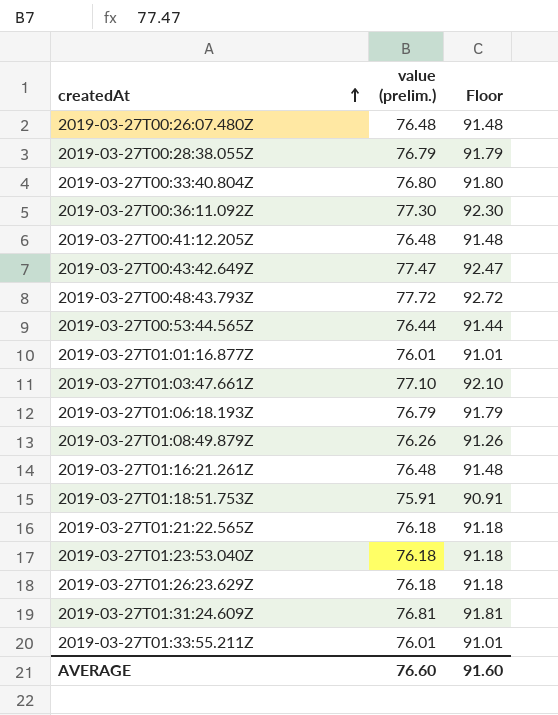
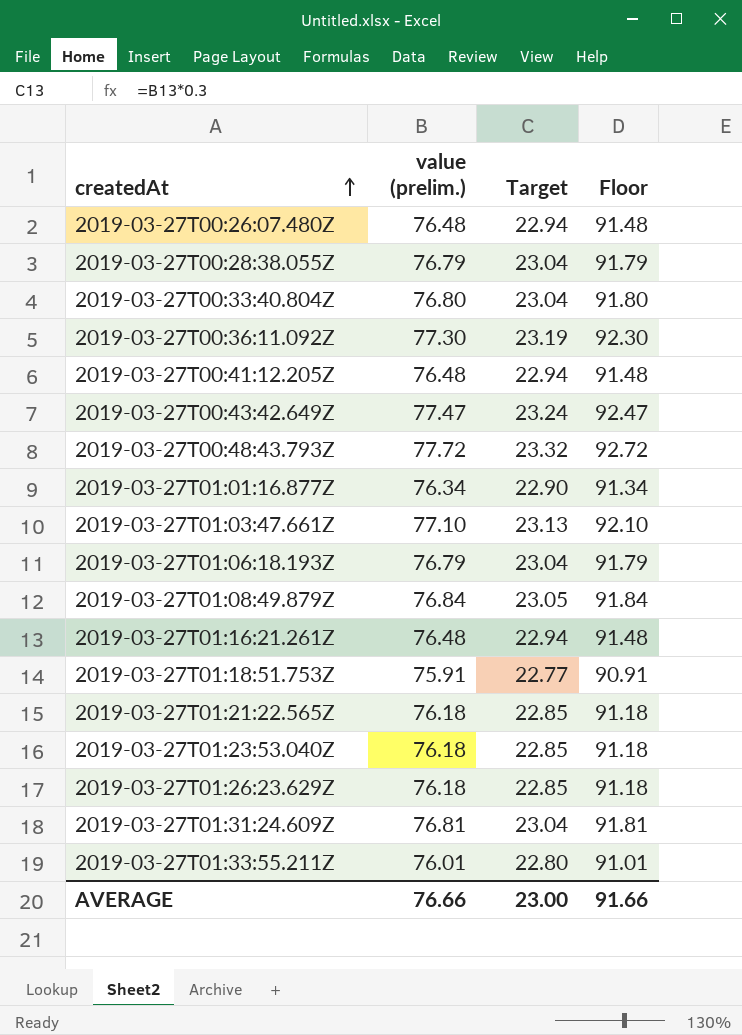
column Target | formula: none -> [value (prelim.)] * 0.3
row 2019-03-27T00:53:44.565Z: 76.44 | 91.44 -> none
2019-03-27T01:01:16.877Z | value (prelim.): 76.01 -> 76.34
2019-03-27T01:01:16.877Z | Floor: 91.01 -> 91.34
2019-03-27T01:08:49.879Z | value (prelim.): 76.26 -> 76.84
2019-03-27T01:08:49.879Z | Floor: 91.26 -> 91.84
AVERAGE | value (prelim.): 76.60 -> 76.66
AVERAGE | Floor: 91.60 -> 91.66

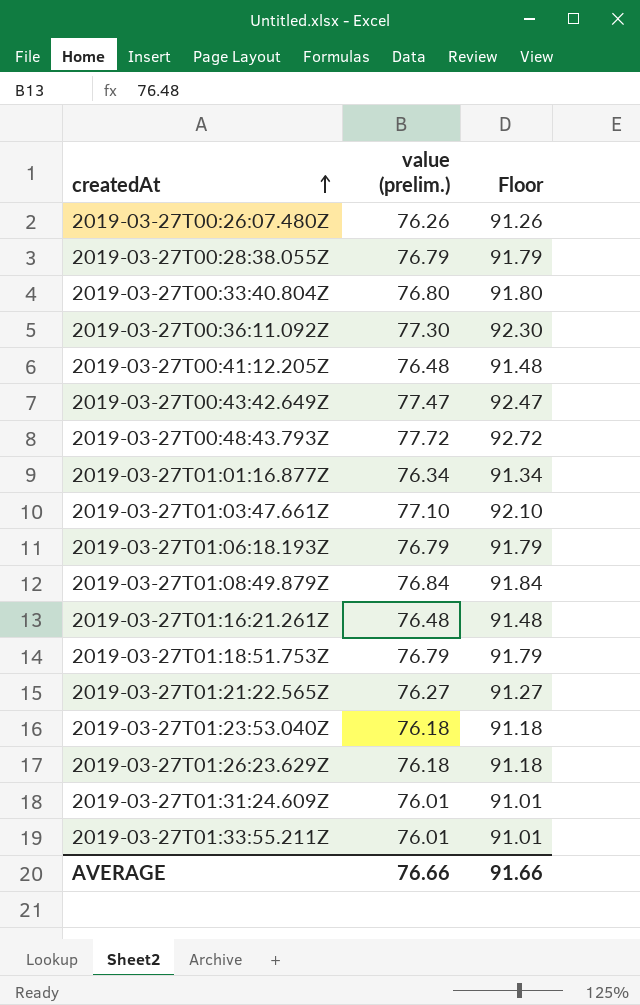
column Target | formula: [value (prelim.)] * 0.3 -> none
2019-03-27T00:26:07.480Z | value (prelim.): 76.48 -> 76.26
2019-03-27T00:26:07.480Z | Floor: 91.48 -> 91.26
2019-03-27T01:18:51.753Z | value (prelim.): 75.91 -> 76.79
2019-03-27T01:18:51.753Z | Floor: 90.91 -> 91.79
2019-03-27T01:21:22.565Z | value (prelim.): 76.18 -> 76.27
2019-03-27T01:21:22.565Z | Floor: 91.18 -> 91.27
2019-03-27T01:31:24.609Z | value (prelim.): 76.81 -> 76.01
2019-03-27T01:31:24.609Z | Floor: 91.81 -> 91.01

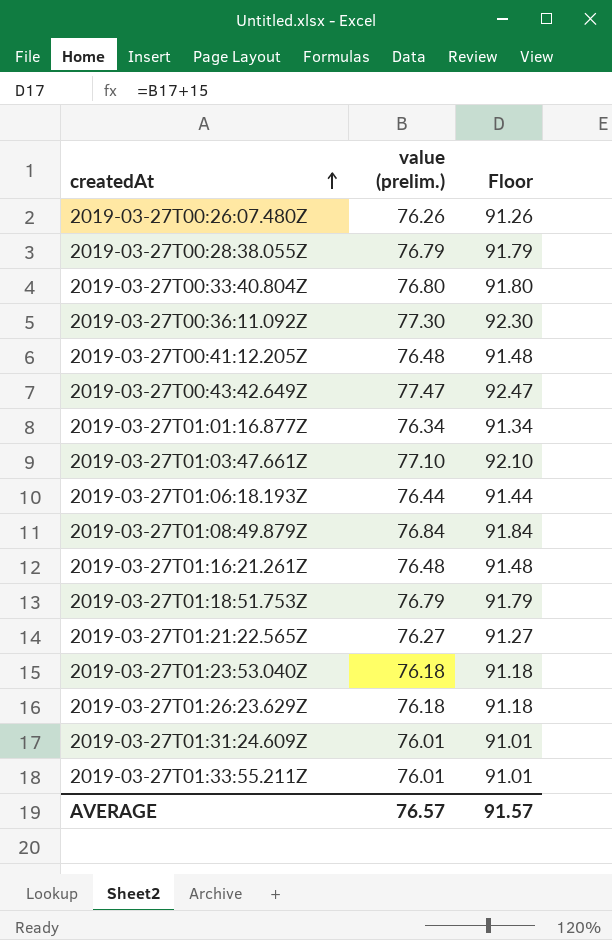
row 2019-03-27T00:48:43.793Z: 77.72 | 92.72 -> none
2019-03-27T01:06:18.193Z | value (prelim.): 76.79 -> 76.44
2019-03-27T01:06:18.193Z | Floor: 91.79 -> 91.44
AVERAGE | value (prelim.): 76.66 -> 76.57
AVERAGE | Floor: 91.66 -> 91.57

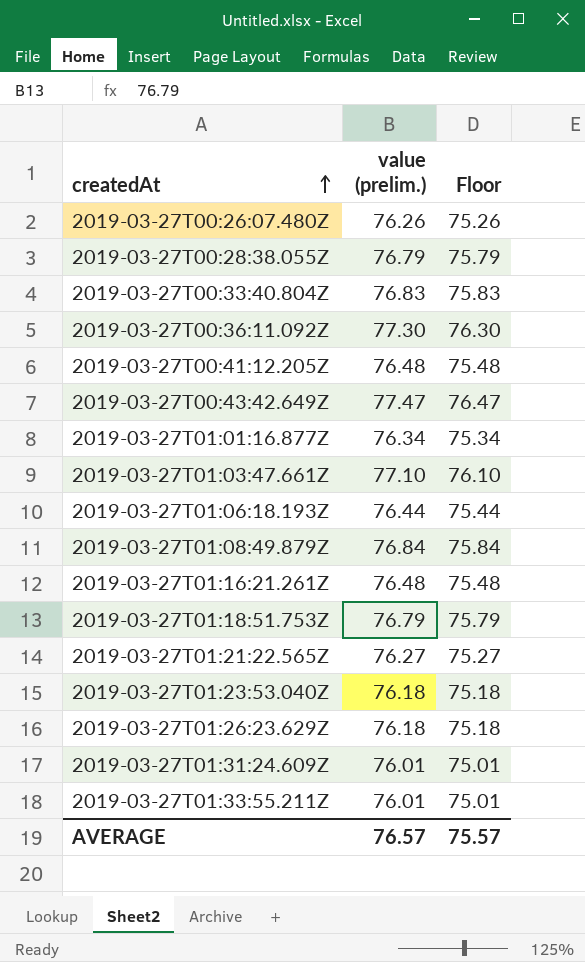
column Floor | formula: [value (prelim.)] + 15 -> [value (prelim.)] - 1
2019-03-27T00:33:40.804Z | value (prelim.): 76.80 -> 76.83
AVERAGE | Floor: 91.57 -> 75.57

